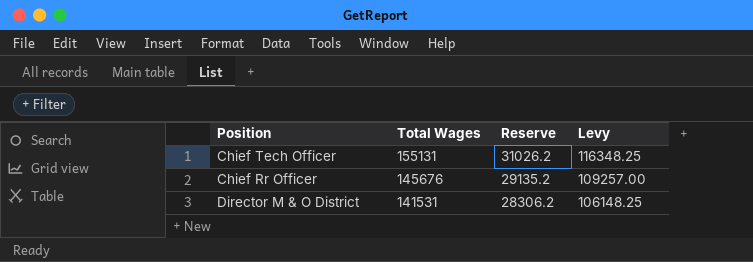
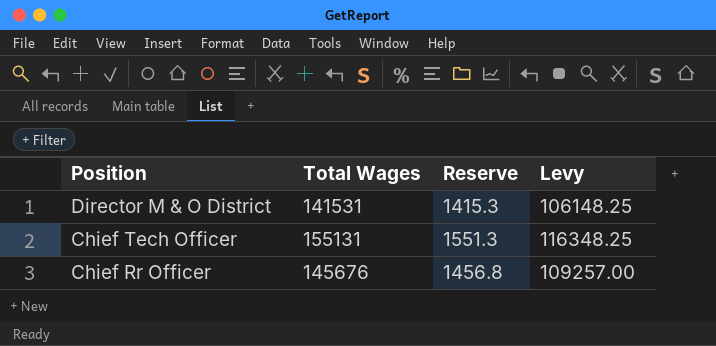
row order: Total Wages descending -> Position descending
column Reserve | formula: [Total Wages] * 0.2 -> [Total Wages] * 0.01

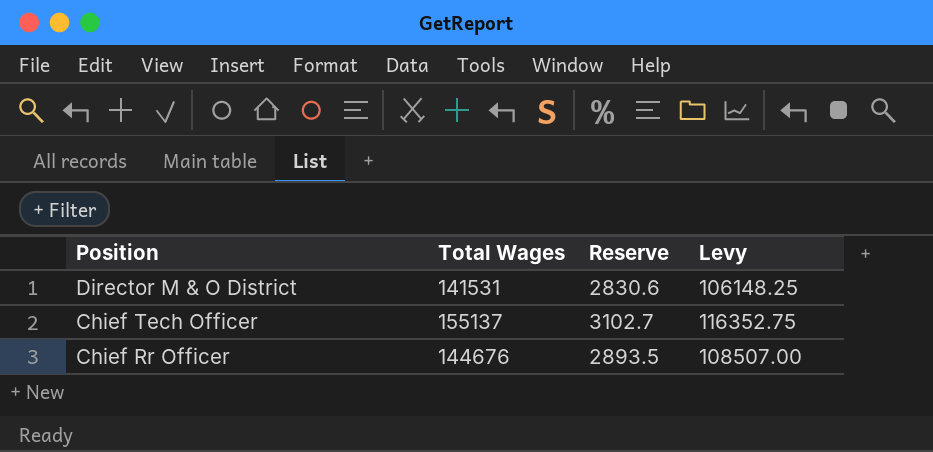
column Reserve | formula: [Total Wages] * 0.01 -> [Total Wages] * 0.02
Chief Tech Officer | Total Wages: 155131 -> 155137
Chief Tech Officer | Levy: 116348.25 -> 116352.75
Chief Rr Officer | Total Wages: 145676 -> 144676
Chief Rr Officer | Levy: 109257.00 -> 108507.00

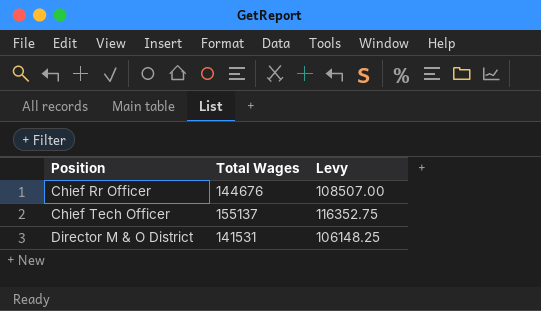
row order: Position descending -> Position ascending
column Reserve | formula: [Total Wages] * 0.02 -> none

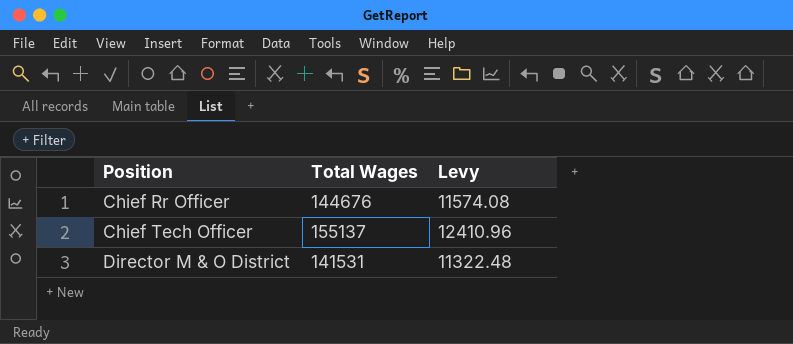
column Levy | formula: [Total Wages] * 0.75 -> [Total Wages] * 0.08

